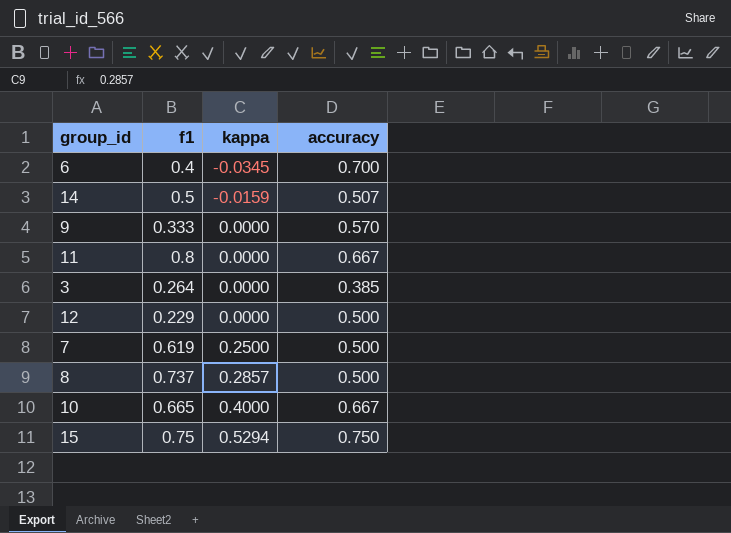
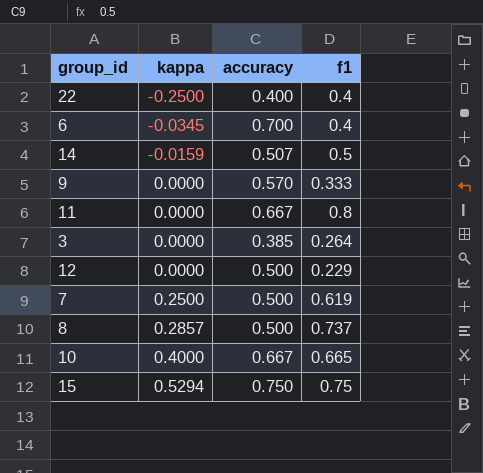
column f1 | position: 2 -> 4
row 22: none -> -0.2500 | 0.400 | 0.4

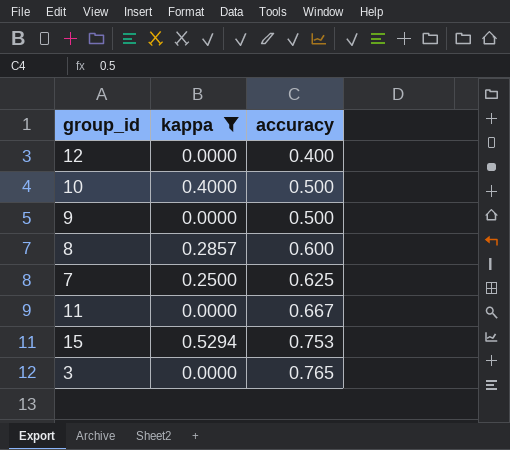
filter: none -> kappa >= 0.0000
row order: kappa ascending -> accuracy ascending
column f1 | position: 4 -> none
12 | accuracy: 0.500 -> 0.400
10 | accuracy: 0.667 -> 0.500
9 | accuracy: 0.570 -> 0.500
8 | accuracy: 0.500 -> 0.600
7 | accuracy: 0.500 -> 0.625
15 | accuracy: 0.750 -> 0.753
3 | accuracy: 0.385 -> 0.765

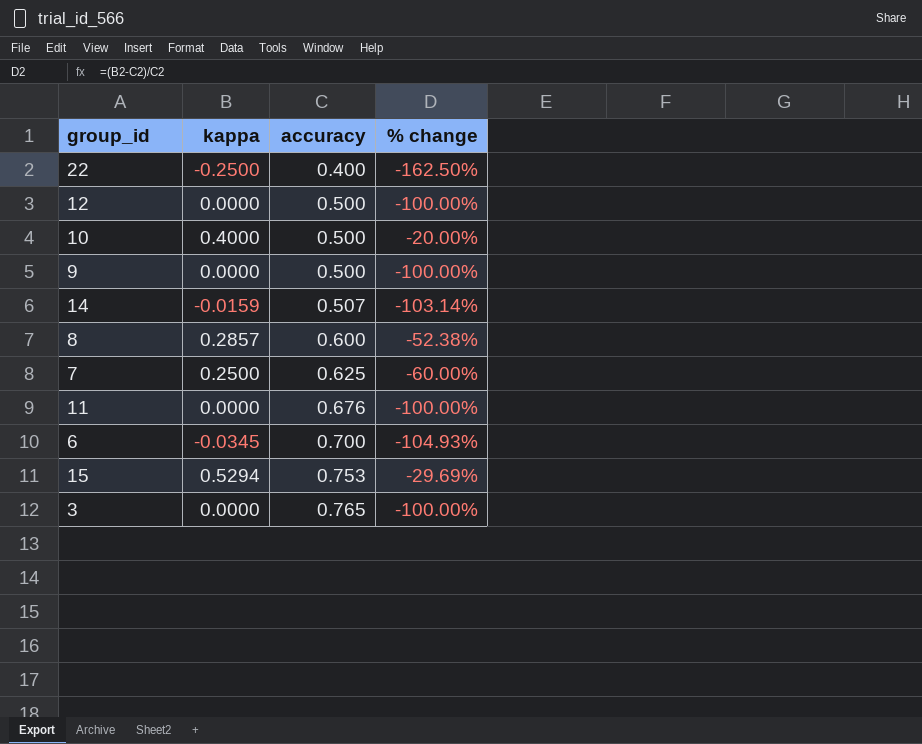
filter: kappa >= 0.0000 -> none
column % change | formula: none -> ([kappa] - [accuracy]) / [accuracy]
12 | accuracy: 0.400 -> 0.500
11 | accuracy: 0.667 -> 0.676

